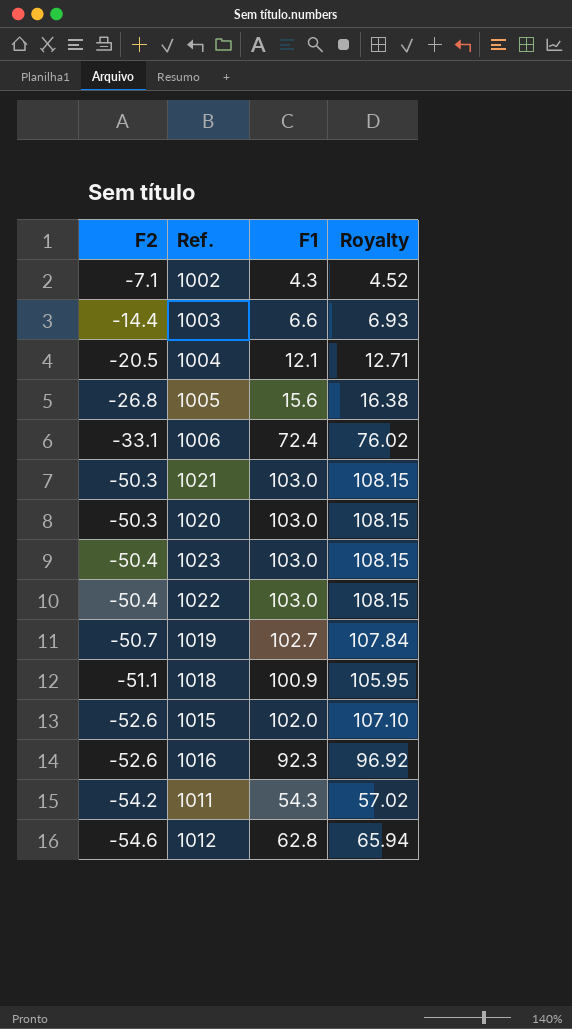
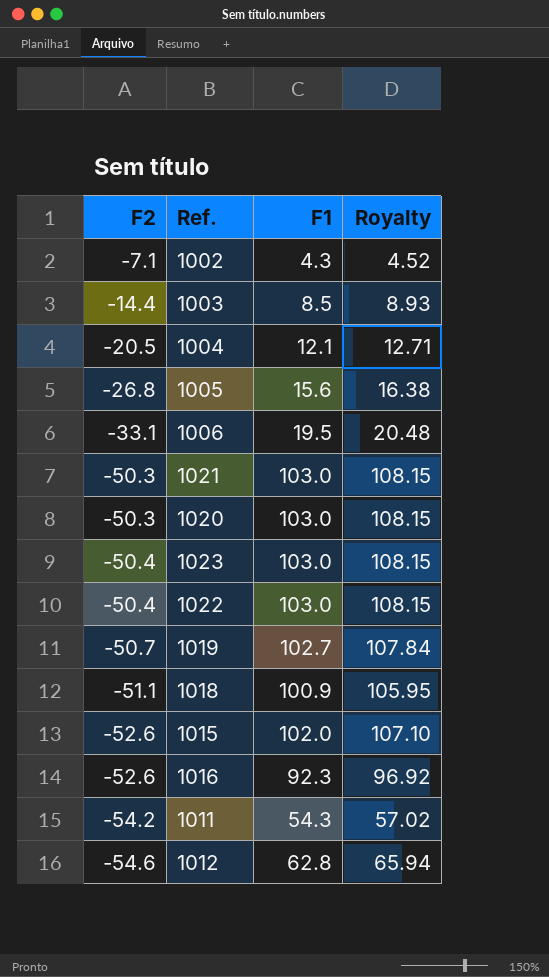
1003 | F1: 6.6 -> 8.5
1003 | Royalty: 6.93 -> 8.93
1006 | F1: 72.4 -> 19.5
1006 | Royalty: 76.02 -> 20.48

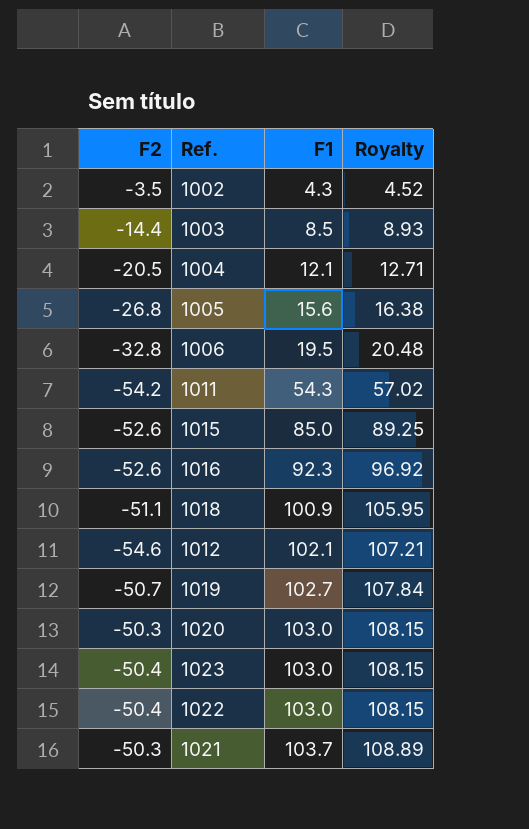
row order: F2 descending -> F1 ascending
1002 | F2: -7.1 -> -3.5
1006 | F2: -33.1 -> -32.8
1015 | F1: 102.0 -> 85.0
1015 | Royalty: 107.10 -> 89.25
1012 | F1: 62.8 -> 102.1
1012 | Royalty: 65.94 -> 107.21
1021 | F1: 103.0 -> 103.7
1021 | Royalty: 108.15 -> 108.89

